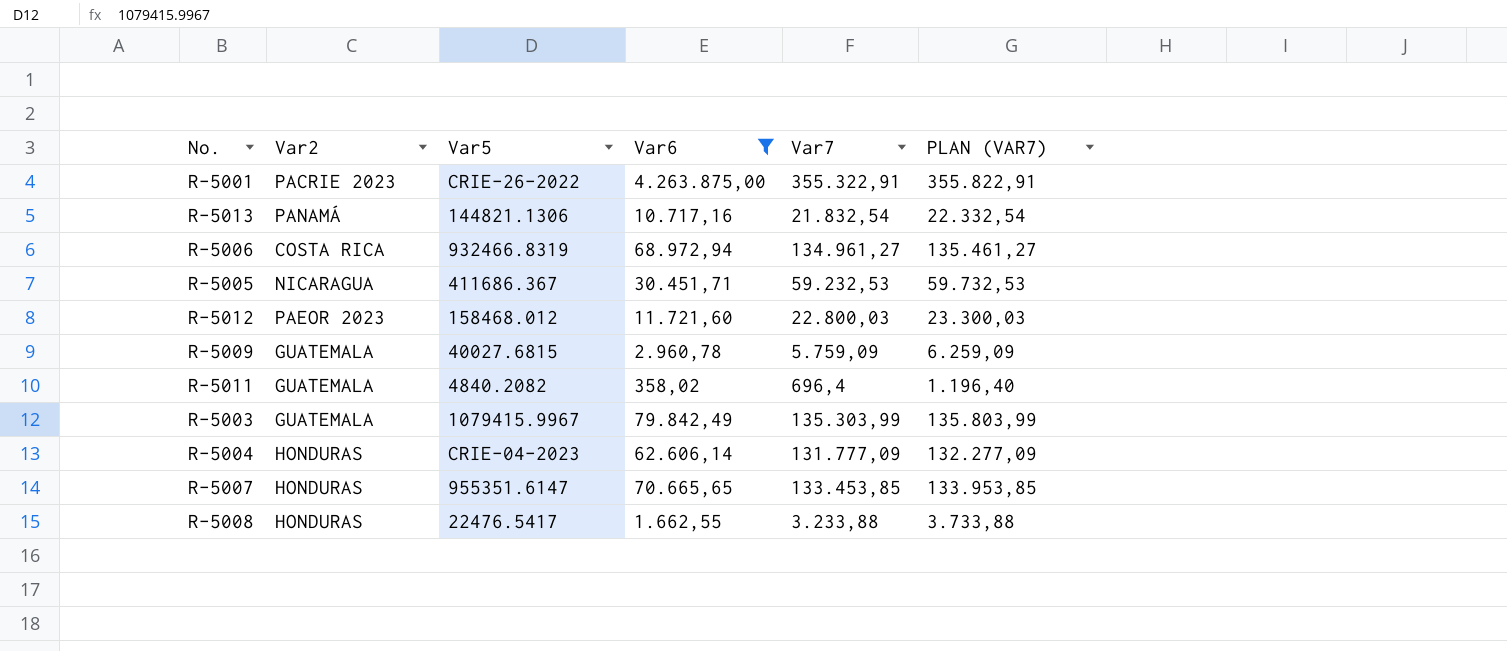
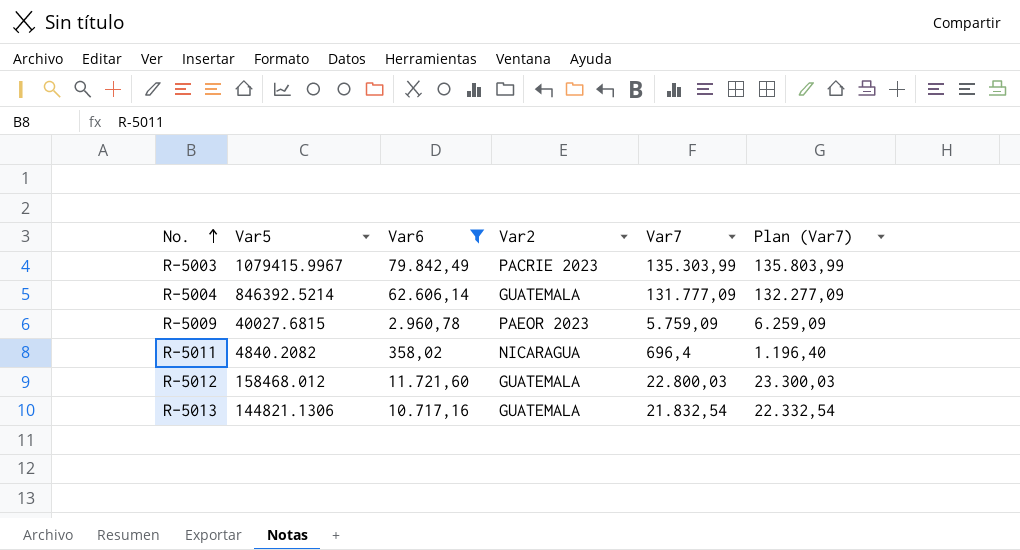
row order: none -> No. ascending
column Var2 | position: 2 -> 4
column name: PLAN (VAR7) -> Plan (Var7)
row R-5001: PACRIE 2023 | CRIE-26-2022 | 4.263.875,00 | 355.322,91 | 355.822,91 -> none
row R-5006: COSTA RICA | 932466.8319 | 68.972,94 | 134.961,27 | 135.461,27 -> none
row R-5005: NICARAGUA | 411686.367 | 30.451,71 | 59.232,53 | 59.732,53 -> none
row R-5007: HONDURAS | 955351.6147 | 70.665,65 | 133.453,85 | 133.953,85 -> none
row R-5008: HONDURAS | 22476.5417 | 1.662,55 | 3.233,88 | 3.733,88 -> none
R-5003 | Var2: GUATEMALA -> PACRIE 2023
R-5004 | Var5: CRIE-04-2023 -> 846392.5214
R-5004 | Var2: HONDURAS -> GUATEMALA
R-5009 | Var2: GUATEMALA -> PAEOR 2023
R-5011 | Var2: GUATEMALA -> NICARAGUA
R-5012 | Var2: PAEOR 2023 -> GUATEMALA
R-5013 | Var2: PANAMÁ -> GUATEMALA

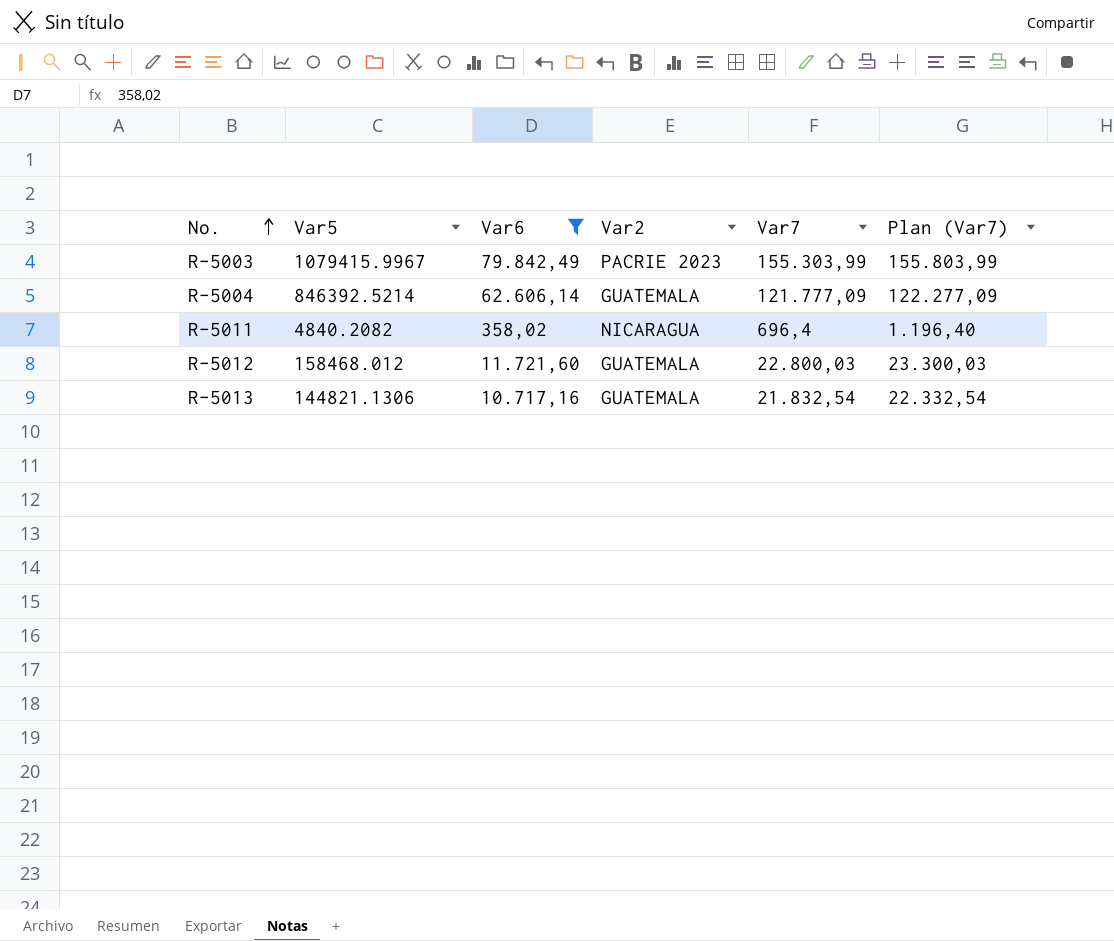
row R-5009: 40027.6815 | 2.960,78 | PAEOR 2023 | 5.759,09 | 6.259,09 -> none
R-5003 | Var7: 135.303,99 -> 155.303,99
R-5003 | Plan (Var7): 135.803,99 -> 155.803,99
R-5004 | Var7: 131.777,09 -> 121.777,09
R-5004 | Plan (Var7): 132.277,09 -> 122.277,09

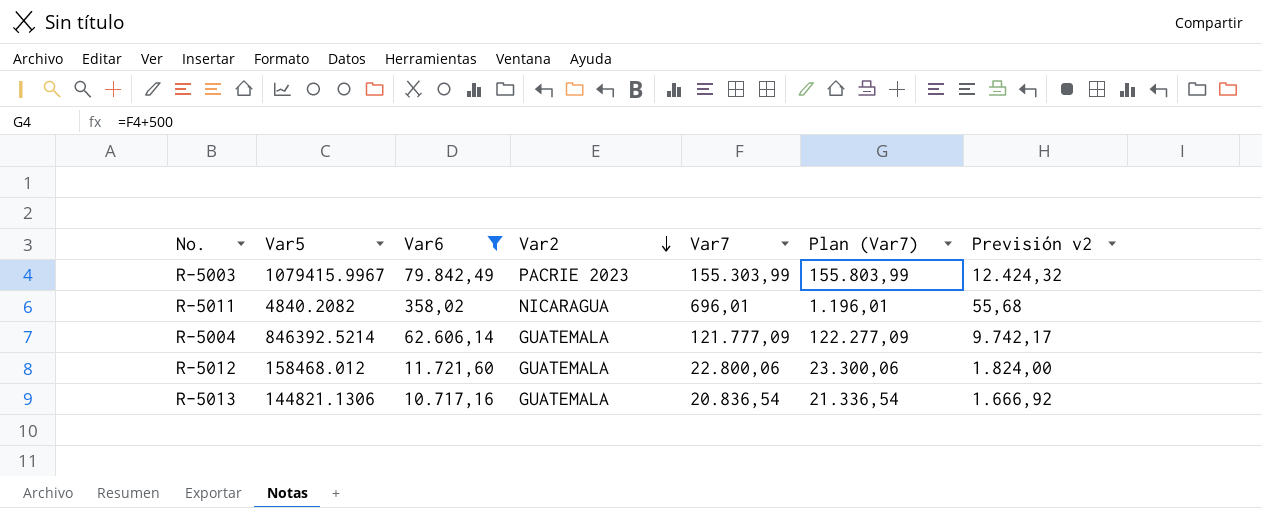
row order: No. ascending -> Var2 descending
column Previsión v2 | formula: none -> [Var7] * 0,08
R-5011 | Var7: 696,4 -> 696,01
R-5011 | Plan (Var7): 1.196,40 -> 1.196,01
R-5012 | Var7: 22.800,03 -> 22.800,06
R-5012 | Plan (Var7): 23.300,03 -> 23.300,06
R-5013 | Var7: 21.832,54 -> 20.836,54
R-5013 | Plan (Var7): 22.332,54 -> 21.336,54

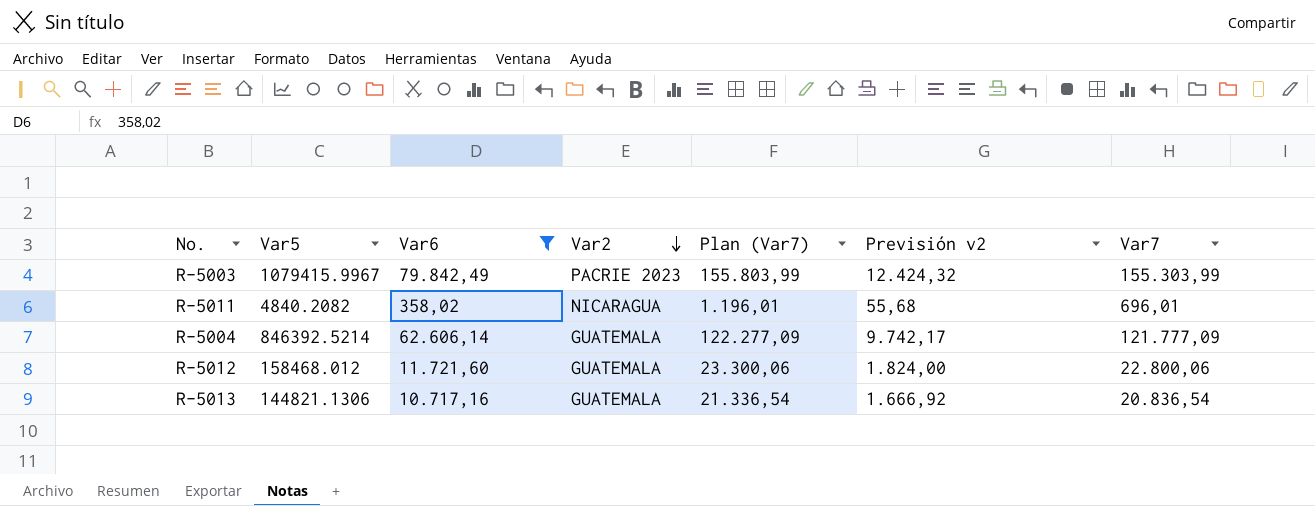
column Var7 | position: 5 -> 7

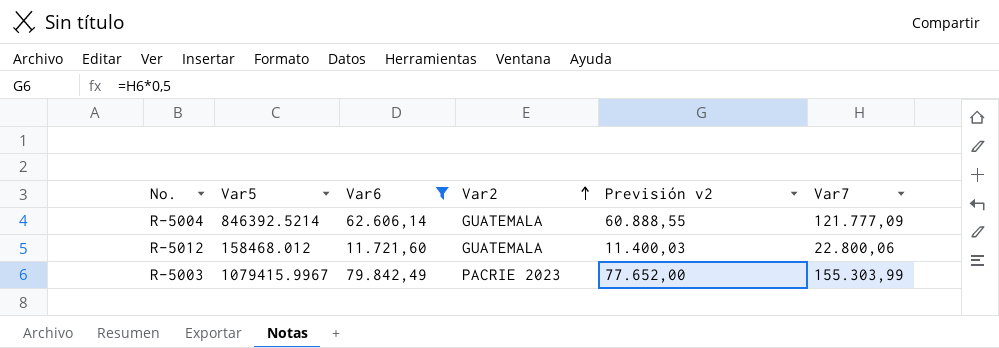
row order: Var2 descending -> Var2 ascending
column Plan (Var7) | formula: [Var7] + 500 -> none
column Previsión v2 | formula: [Var7] * 0,08 -> [Var7] * 0,5
row R-5011: 4840.2082 | 358,02 | NICARAGUA | 1.196,01 | 55,68 | 696,01 -> none
row R-5013: 144821.1306 | 10.717,16 | GUATEMALA | 21.336,54 | 1.666,92 | 20.836,54 -> none

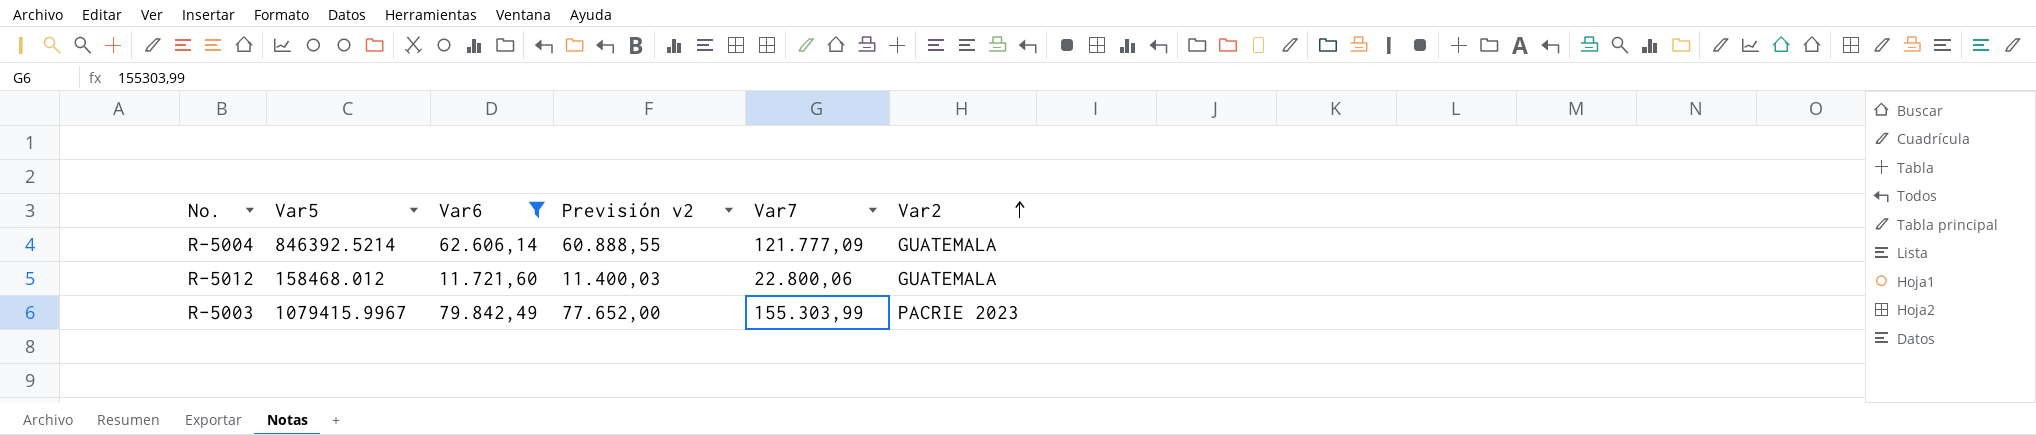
column Var2 | position: 4 -> 6

